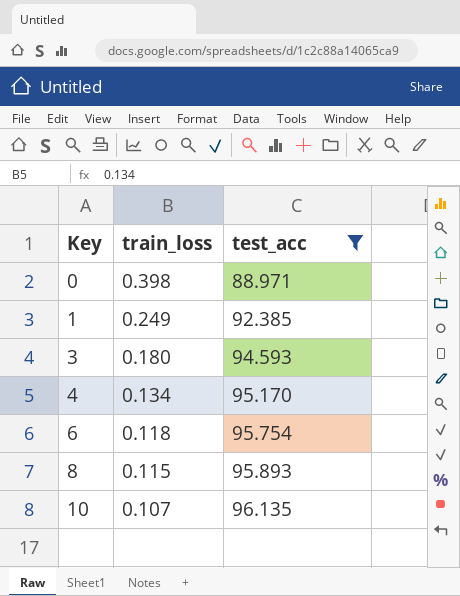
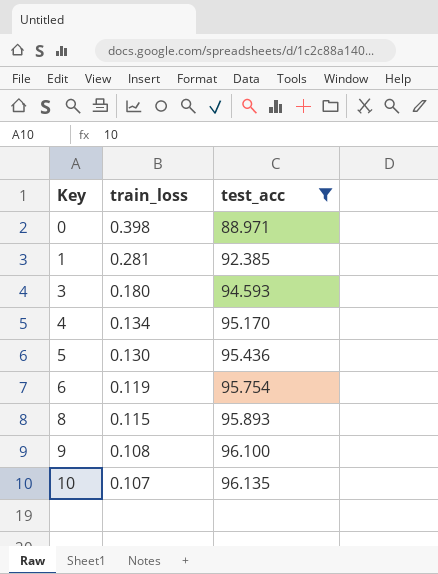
1 | train_loss: 0.249 -> 0.281
row 5: none -> 0.130 | 95.436
6 | train_loss: 0.118 -> 0.119
row 9: none -> 0.108 | 96.100

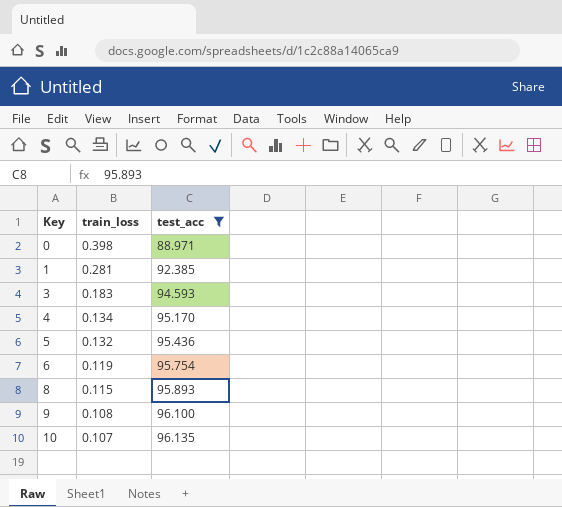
3 | train_loss: 0.180 -> 0.183
5 | train_loss: 0.130 -> 0.132

